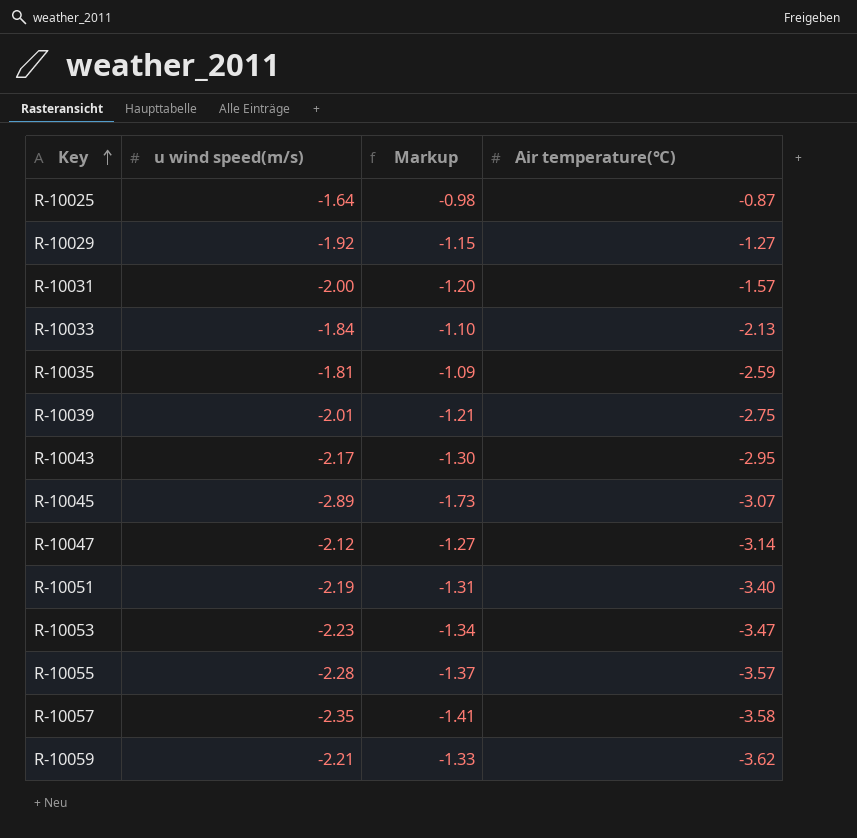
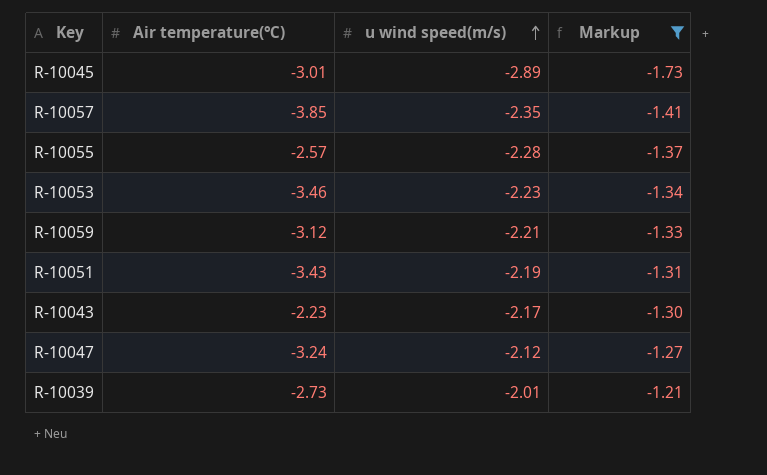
filter: none -> Markup <= -1.21
row order: Key ascending -> u wind speed(m/s) ascending
column Air temperature(℃) | position: 4 -> 2
R-10045 | Air temperature(℃): -3.07 -> -3.01
R-10057 | Air temperature(℃): -3.58 -> -3.85
R-10055 | Air temperature(℃): -3.57 -> -2.57
R-10053 | Air temperature(℃): -3.47 -> -3.46
R-10059 | Air temperature(℃): -3.62 -> -3.12
R-10051 | Air temperature(℃): -3.40 -> -3.43
R-10043 | Air temperature(℃): -2.95 -> -2.23
R-10047 | Air temperature(℃): -3.14 -> -3.24
R-10039 | Air temperature(℃): -2.75 -> -2.73

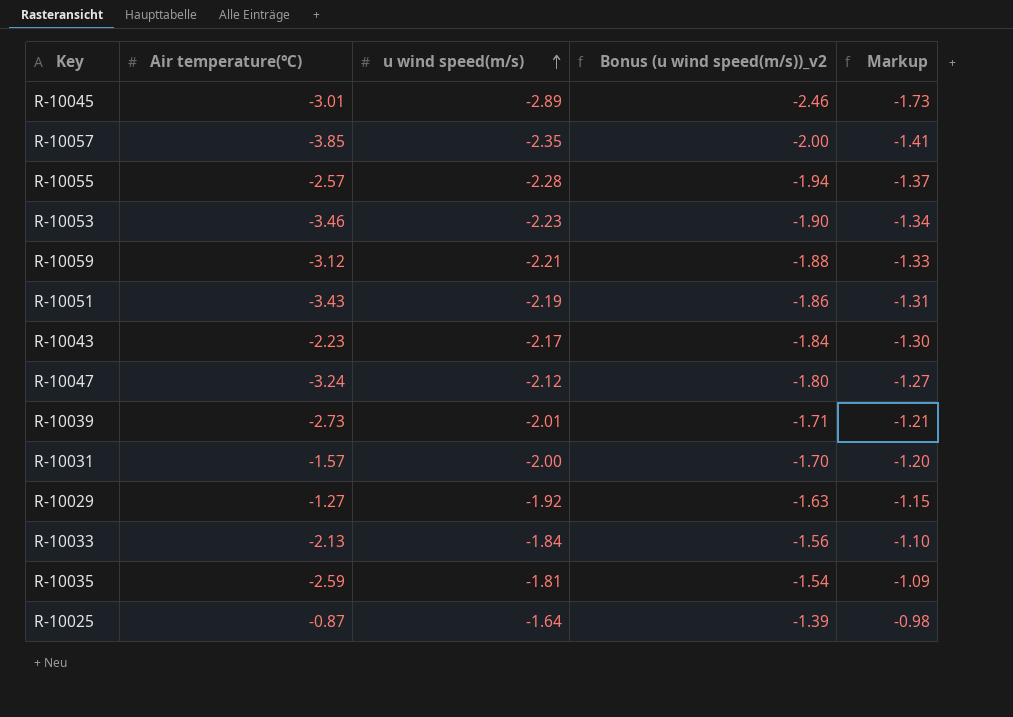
filter: Markup <= -1.21 -> none
column Bonus (u wind speed(m/s))_v2 | formula: none -> [u wind speed(m/s)] * 0.85

